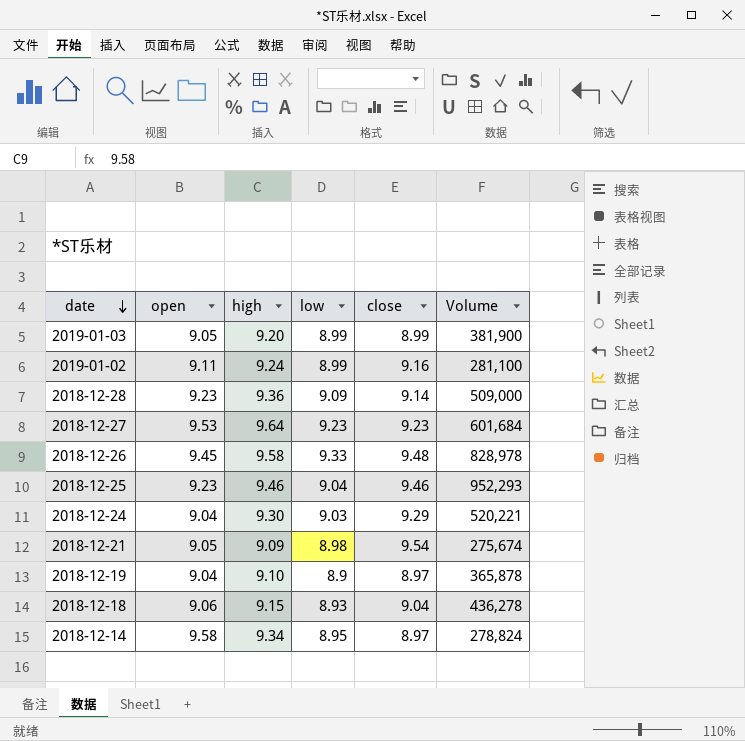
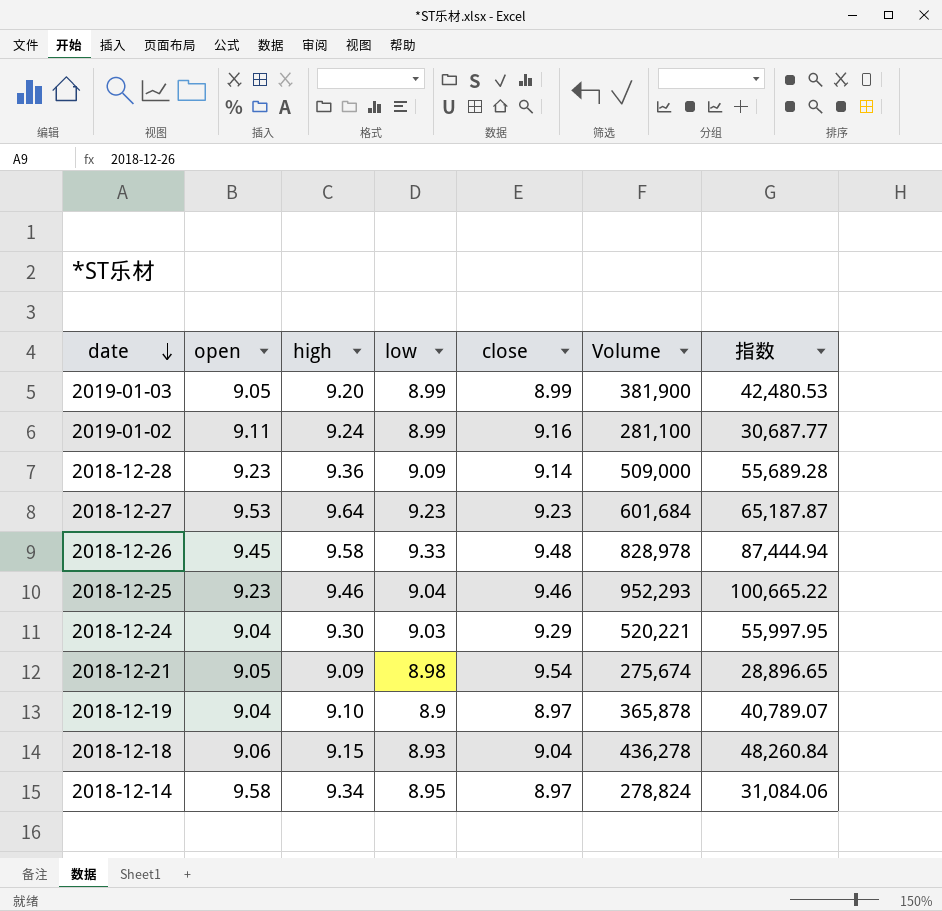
column 指数 | formula: none -> [Volume] / [close]

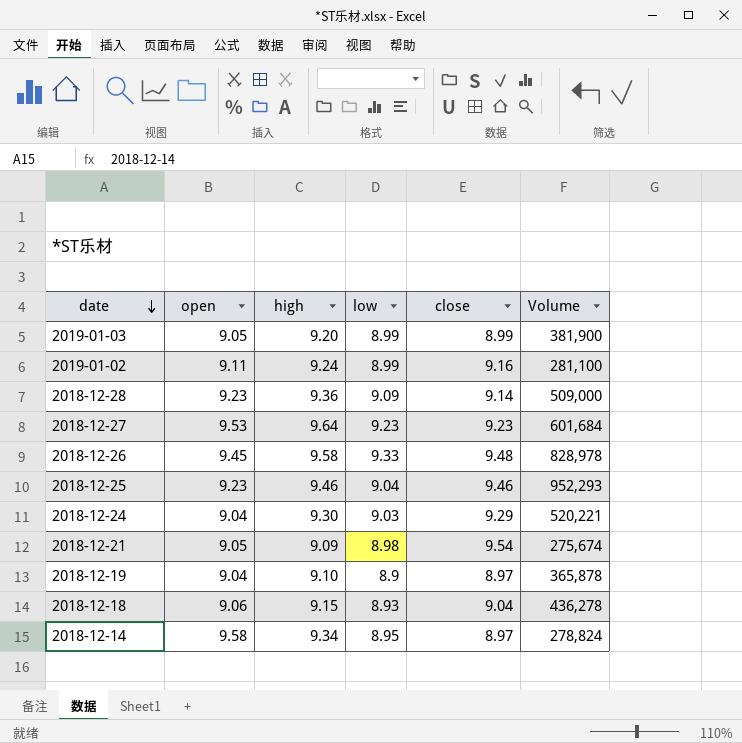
column 指数 | formula: [Volume] / [close] -> none

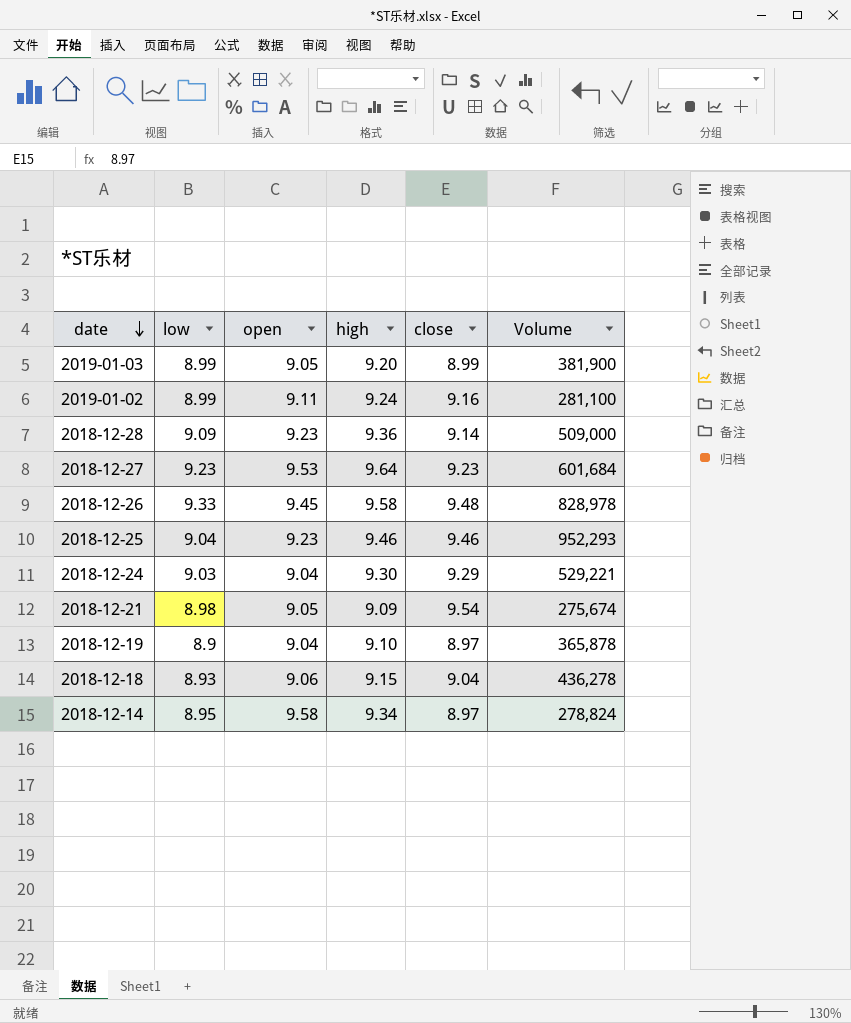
column low | position: 4 -> 2
2018-12-24 | Volume: 520,221 -> 529,221

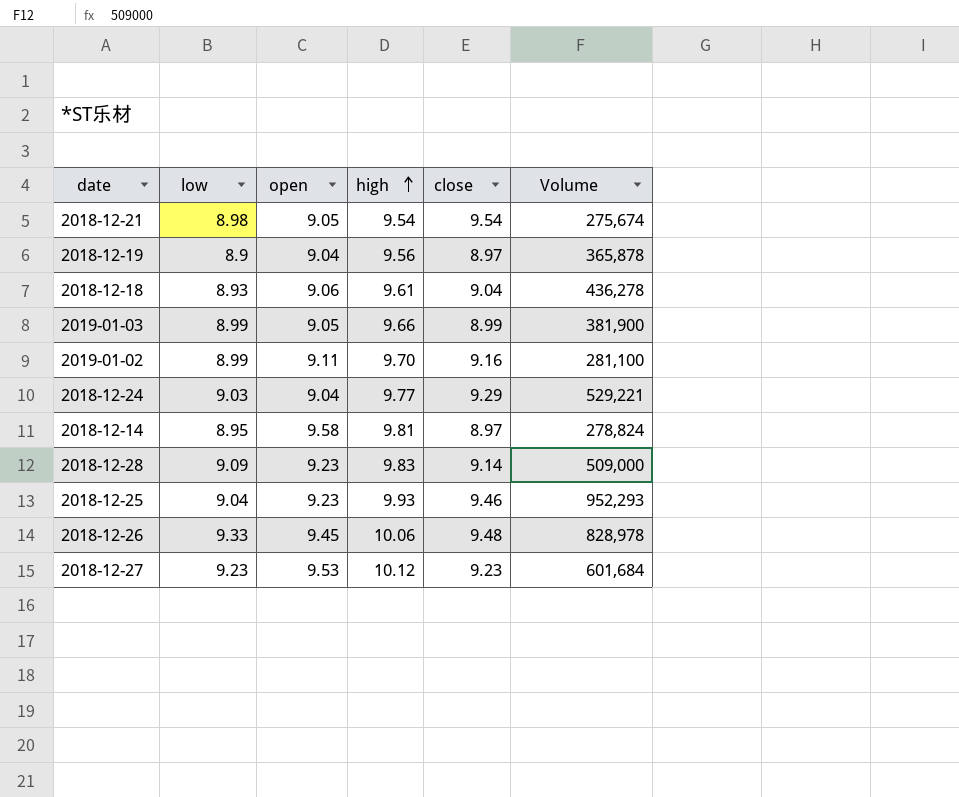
row order: date descending -> high ascending
2018-12-21 | high: 9.09 -> 9.54
2018-12-19 | high: 9.10 -> 9.56
2018-12-18 | high: 9.15 -> 9.61
2019-01-03 | high: 9.20 -> 9.66
2019-01-02 | high: 9.24 -> 9.70
2018-12-24 | high: 9.30 -> 9.77
2018-12-14 | high: 9.34 -> 9.81
2018-12-28 | high: 9.36 -> 9.83
2018-12-25 | high: 9.46 -> 9.93
2018-12-26 | high: 9.58 -> 10.06
2018-12-27 | high: 9.64 -> 10.12

